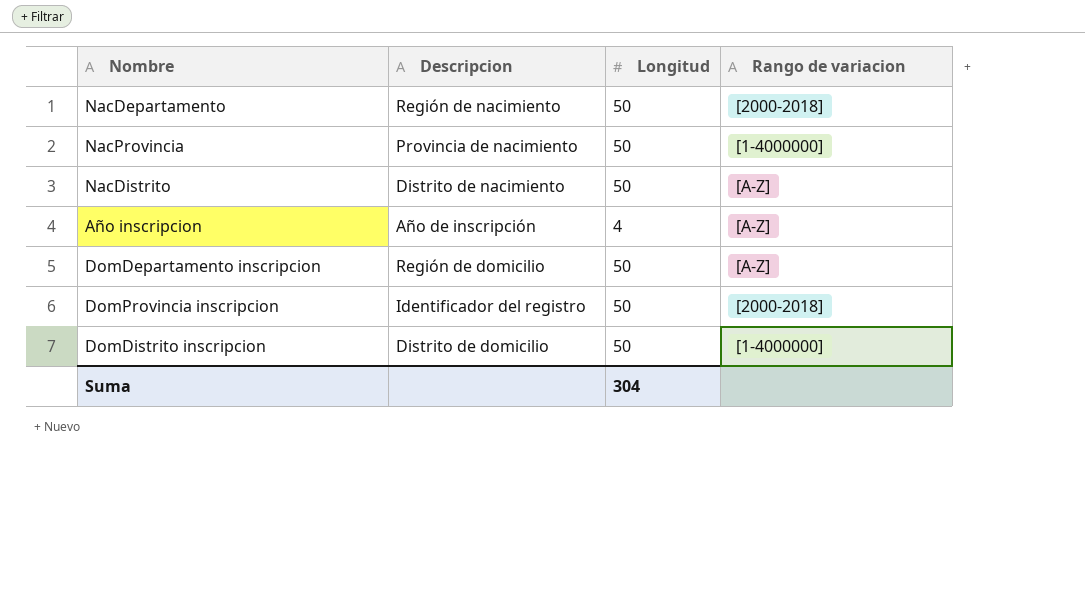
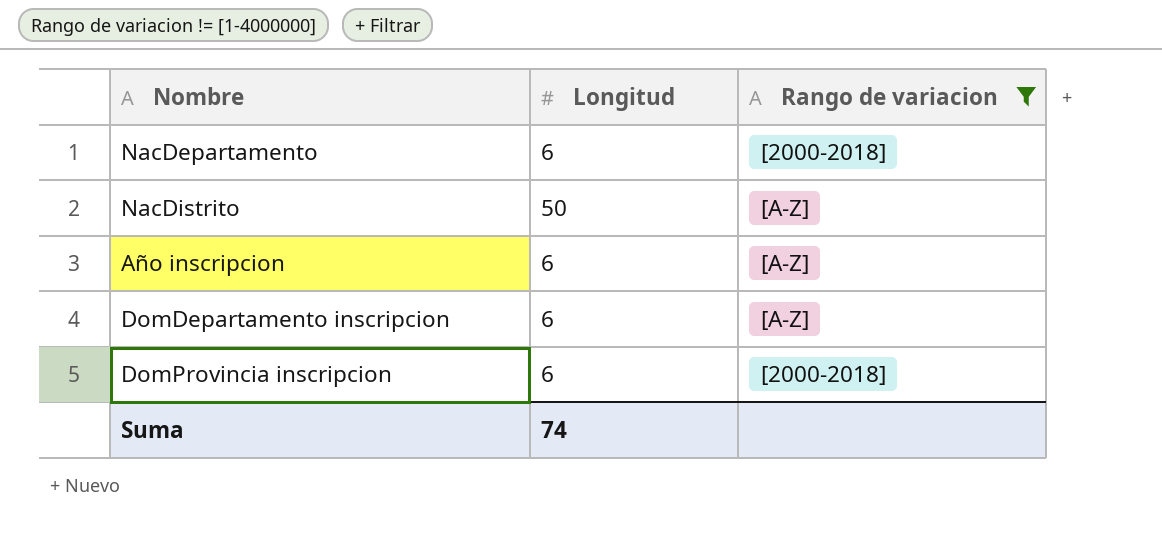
filter: none -> Rango de variacion != [1-4000000]
column Descripcion | position: 2 -> none
NacDepartamento | Longitud: 50 -> 6
Año inscripcion | Longitud: 4 -> 6
DomDepartamento inscripcion | Longitud: 50 -> 6
DomProvincia inscripcion | Longitud: 50 -> 6
Suma | Longitud: 304 -> 74

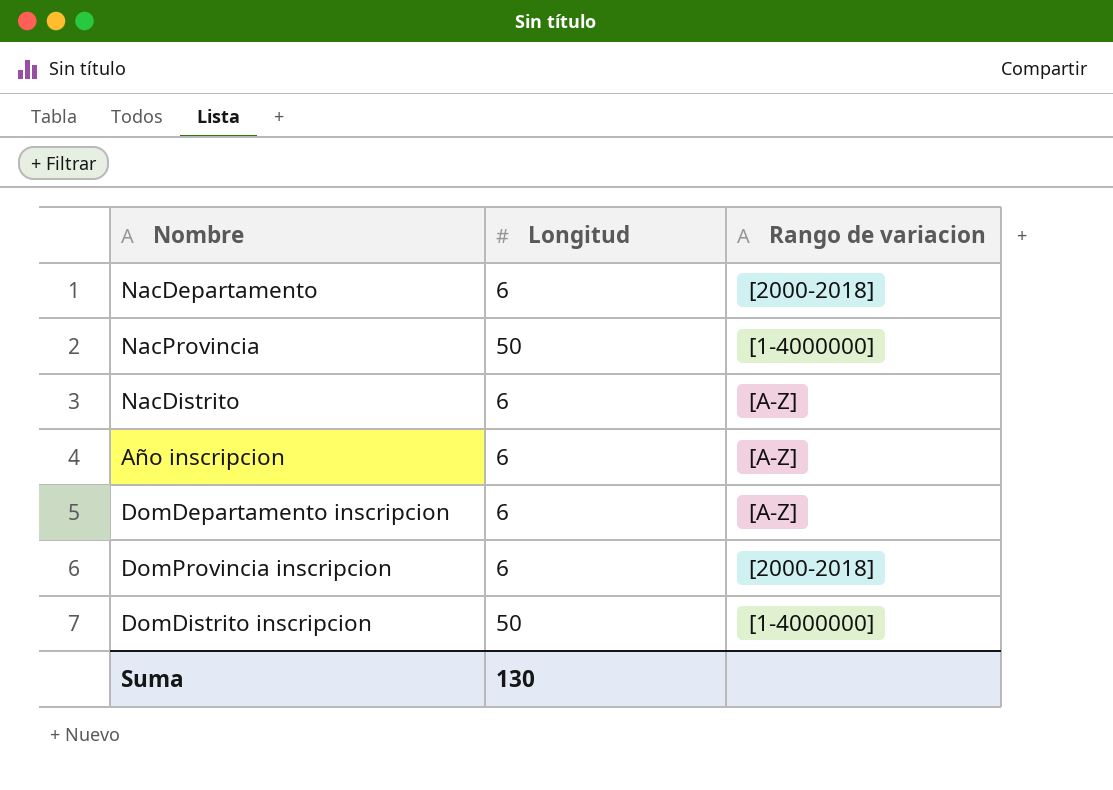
filter: Rango de variacion != [1-4000000] -> none
NacDistrito | Longitud: 50 -> 6
Suma | Longitud: 74 -> 130

